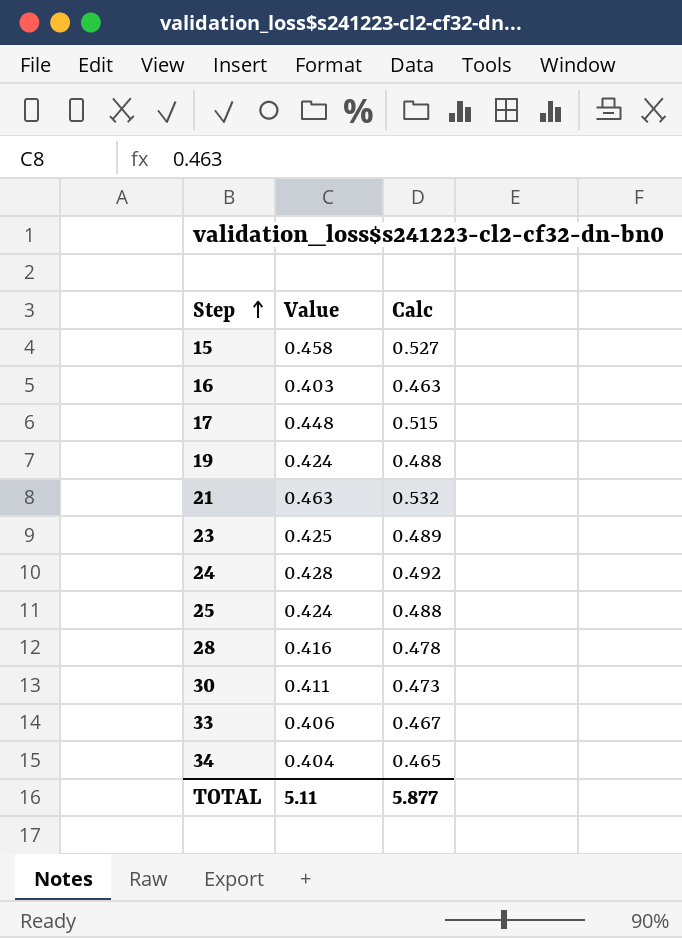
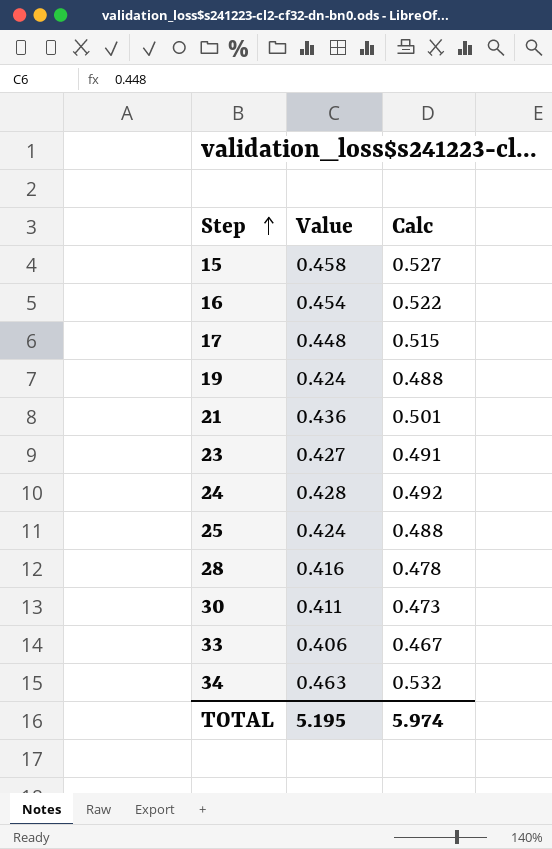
16 | Value: 0.403 -> 0.454
16 | Calc: 0.463 -> 0.522
21 | Value: 0.463 -> 0.436
21 | Calc: 0.532 -> 0.501
23 | Value: 0.425 -> 0.427
23 | Calc: 0.489 -> 0.491
34 | Value: 0.404 -> 0.463
34 | Calc: 0.465 -> 0.532
TOTAL | Value: 5.11 -> 5.195
TOTAL | Calc: 5.877 -> 5.974

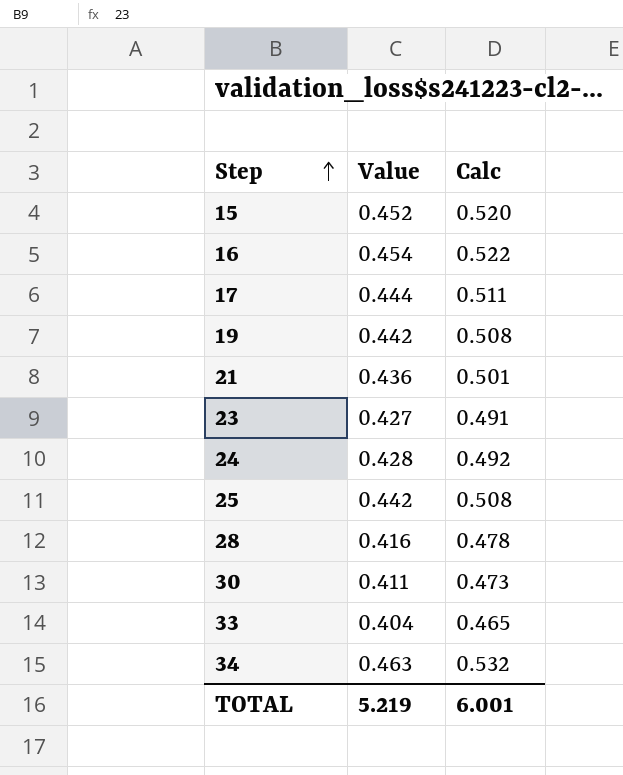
15 | Value: 0.458 -> 0.452
15 | Calc: 0.527 -> 0.520
17 | Value: 0.448 -> 0.444
17 | Calc: 0.515 -> 0.511
19 | Value: 0.424 -> 0.442
19 | Calc: 0.488 -> 0.508
25 | Value: 0.424 -> 0.442
25 | Calc: 0.488 -> 0.508
33 | Value: 0.406 -> 0.404
33 | Calc: 0.467 -> 0.465
TOTAL | Value: 5.195 -> 5.219
TOTAL | Calc: 5.974 -> 6.001

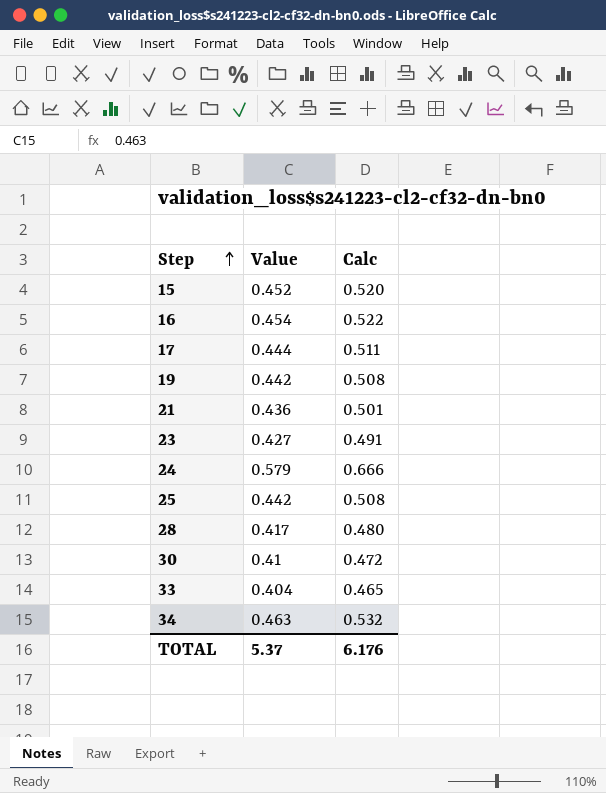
24 | Value: 0.428 -> 0.579
24 | Calc: 0.492 -> 0.666
28 | Value: 0.416 -> 0.417
28 | Calc: 0.478 -> 0.480
30 | Value: 0.411 -> 0.41
30 | Calc: 0.473 -> 0.472
TOTAL | Value: 5.219 -> 5.37
TOTAL | Calc: 6.001 -> 6.176

